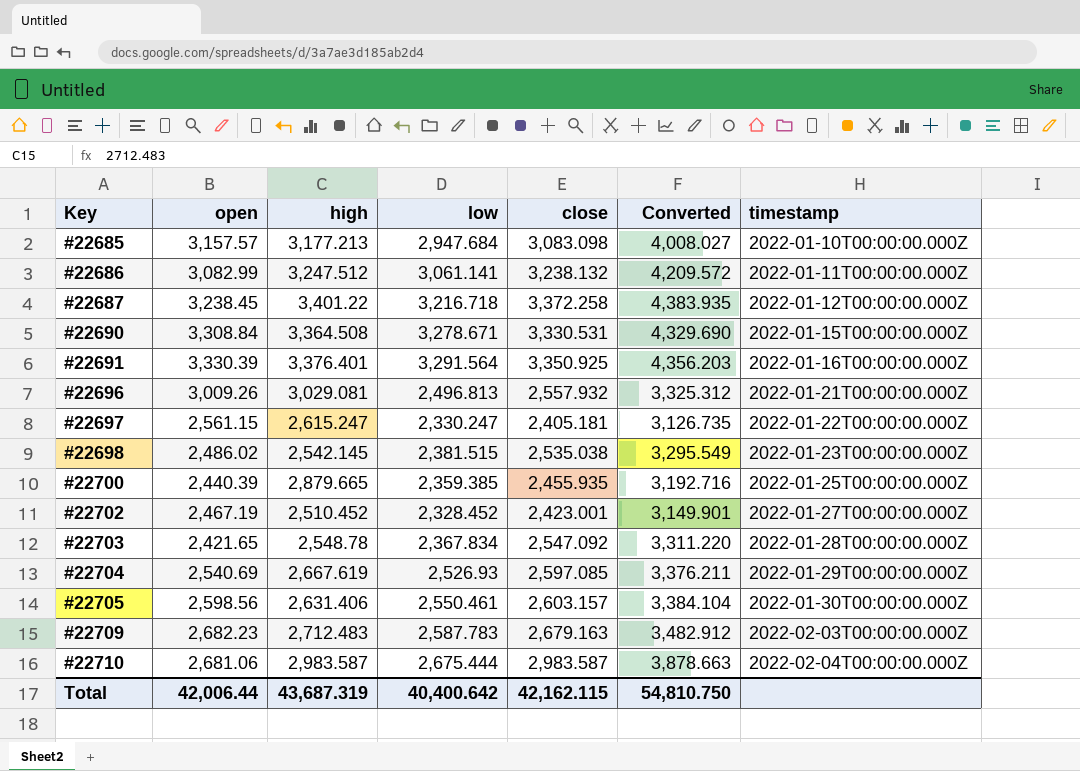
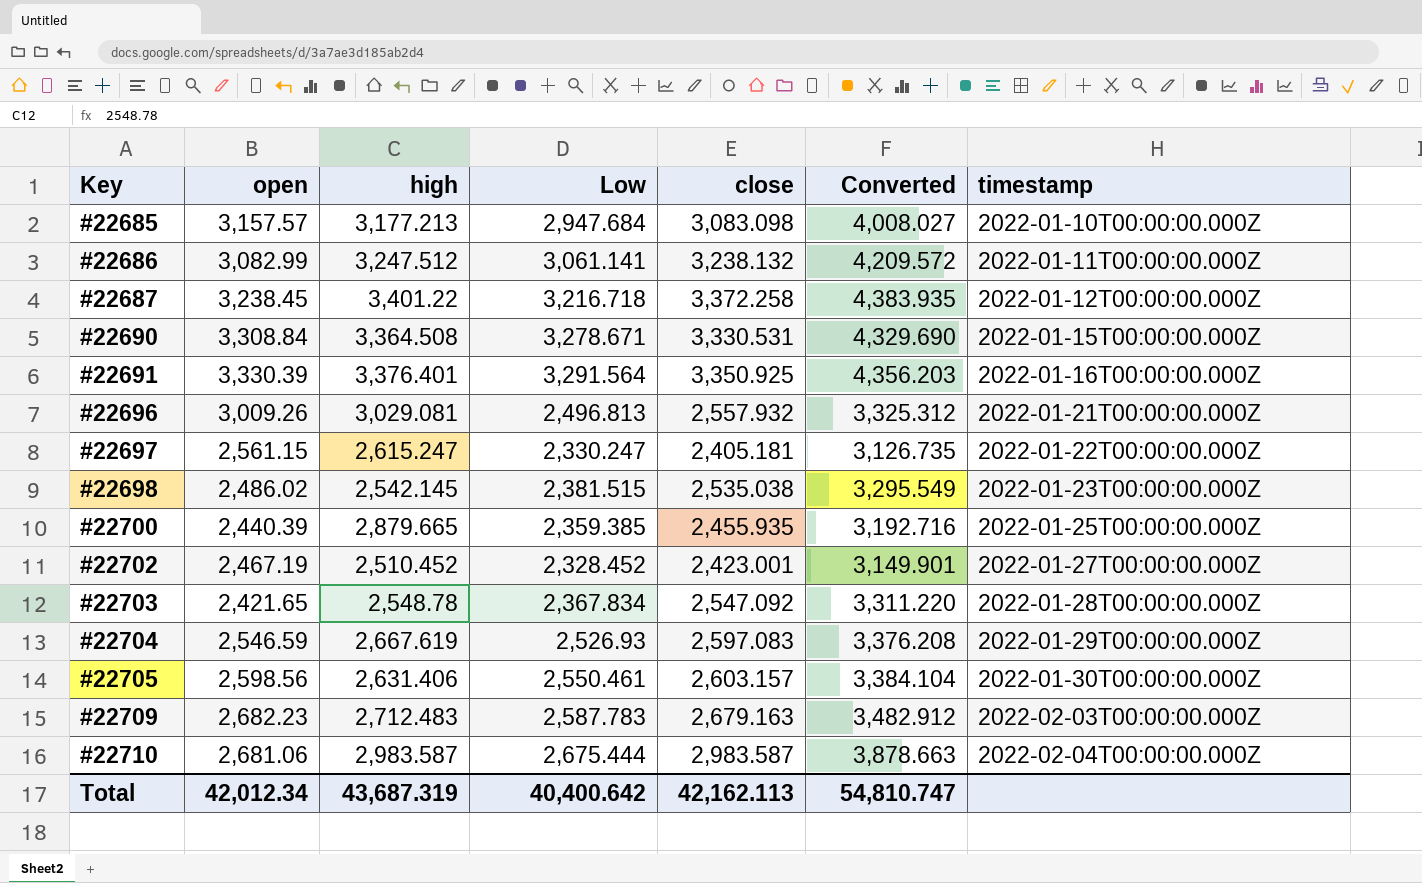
column name: low -> Low
#22704 | open: 2,540.69 -> 2,546.59
#22704 | close: 2,597.085 -> 2,597.083
#22704 | Converted: 3,376.211 -> 3,376.208
Total | open: 42,006.44 -> 42,012.34
Total | close: 42,162.115 -> 42,162.113
Total | Converted: 54,810.750 -> 54,810.747

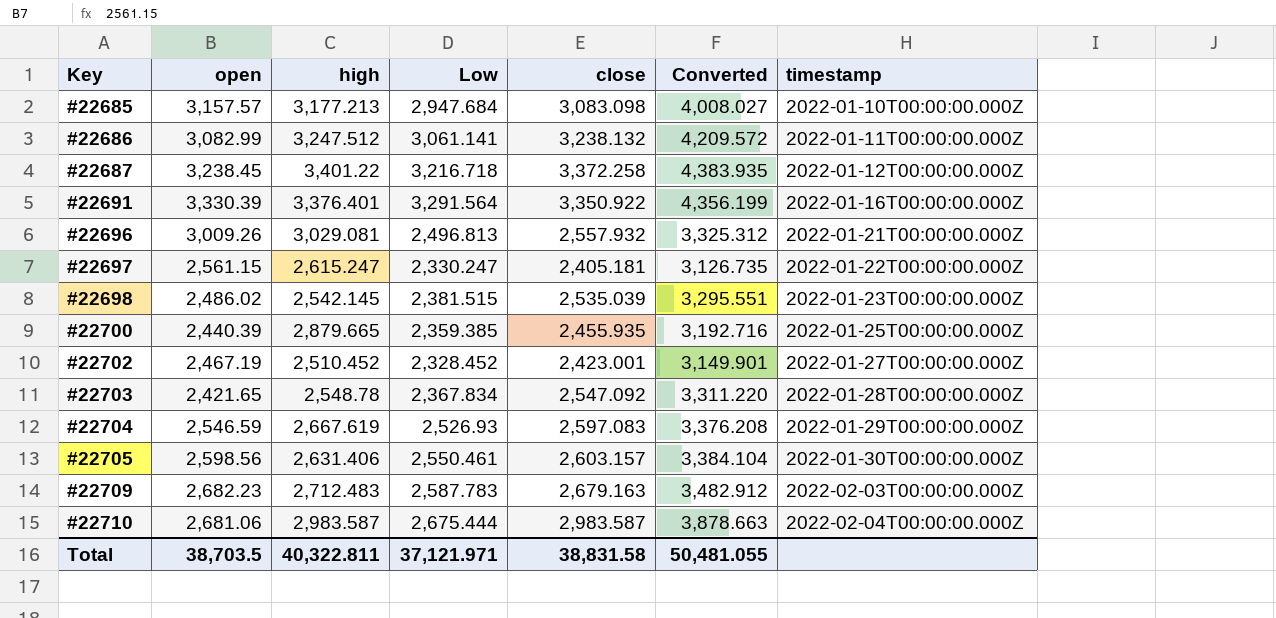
row #22690: 3,308.84 | 3,364.508 | 3,278.671 | 3,330.531 | 4,329.690 | 2022-01-15T00:00:00.000Z -> none
#22691 | close: 3,350.925 -> 3,350.922
#22691 | Converted: 4,356.203 -> 4,356.199
#22698 | close: 2,535.038 -> 2,535.039
#22698 | Converted: 3,295.549 -> 3,295.551
Total | open: 42,012.34 -> 38,703.5
Total | high: 43,687.319 -> 40,322.811
Total | Low: 40,400.642 -> 37,121.971
Total | close: 42,162.113 -> 38,831.58
Total | Converted: 54,810.747 -> 50,481.055

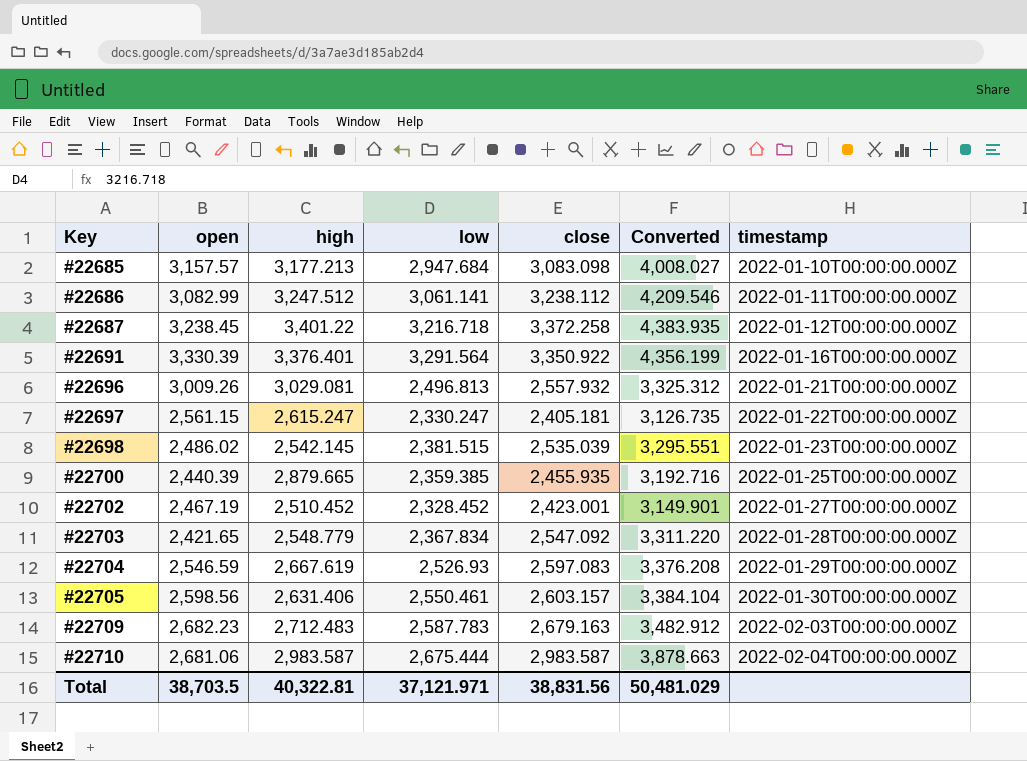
column name: Low -> low
#22686 | close: 3,238.132 -> 3,238.112
#22686 | Converted: 4,209.572 -> 4,209.546
#22703 | high: 2,548.78 -> 2,548.779
Total | high: 40,322.811 -> 40,322.81
Total | close: 38,831.58 -> 38,831.56
Total | Converted: 50,481.055 -> 50,481.029

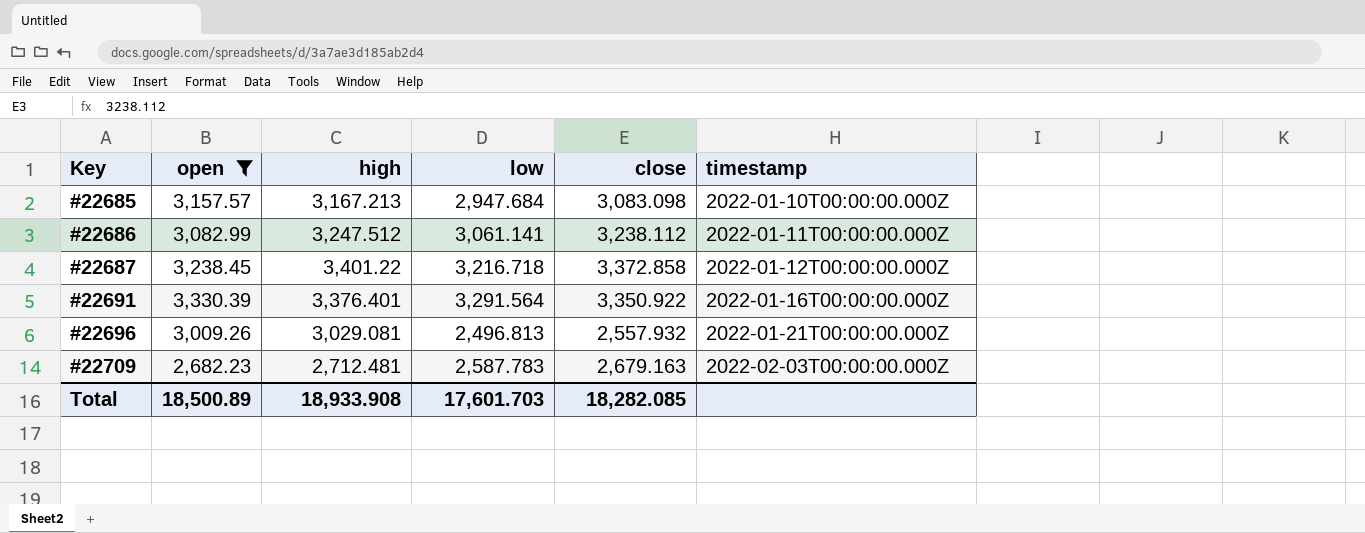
filter: none -> open >= 2,682.23
column Converted | formula: [close] * 1.3 -> none
#22685 | high: 3,177.213 -> 3,167.213
#22687 | close: 3,372.258 -> 3,372.858
#22709 | high: 2,712.483 -> 2,712.481
Total | open: 38,703.5 -> 18,500.89
Total | high: 40,322.81 -> 18,933.908
Total | low: 37,121.971 -> 17,601.703
Total | close: 38,831.56 -> 18,282.085

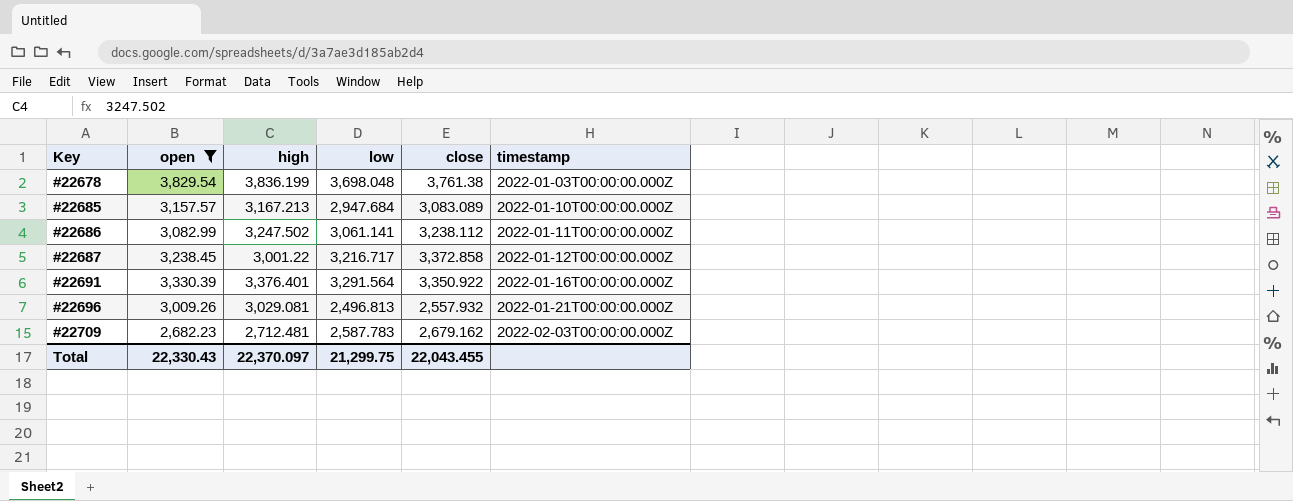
row #22678: none -> 3,829.54 | 3,836.199 | 3,698.048 | 3,761.38 | 2022-01-03T00:00:00.000Z
#22685 | close: 3,083.098 -> 3,083.089
#22686 | high: 3,247.512 -> 3,247.502
#22687 | high: 3,401.22 -> 3,001.22
#22687 | low: 3,216.718 -> 3,216.717
#22709 | close: 2,679.163 -> 2,679.162
Total | open: 18,500.89 -> 22,330.43
Total | high: 18,933.908 -> 22,370.097
Total | low: 17,601.703 -> 21,299.75
Total | close: 18,282.085 -> 22,043.455

